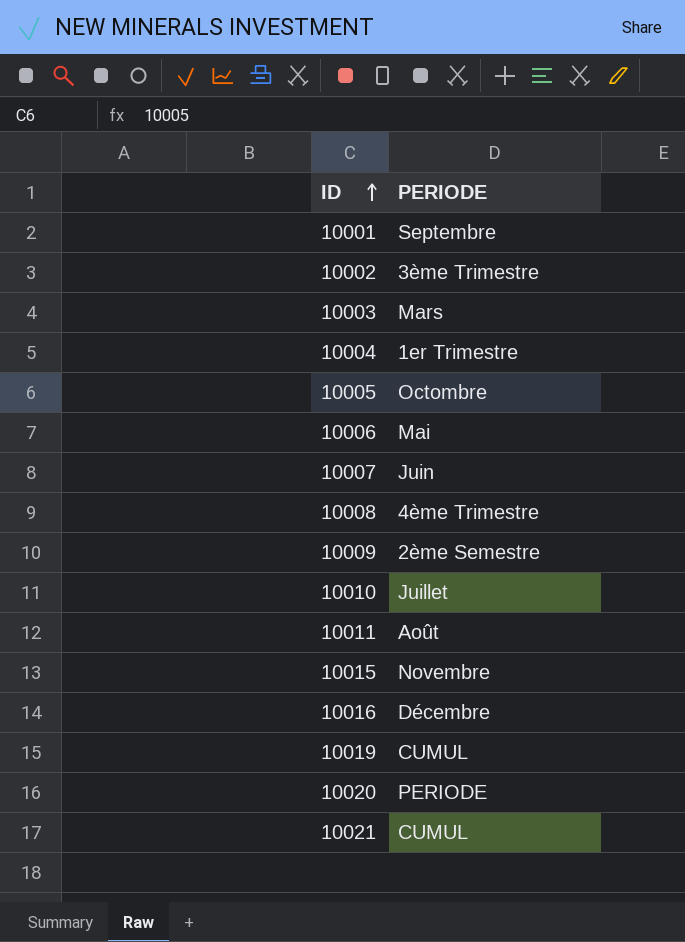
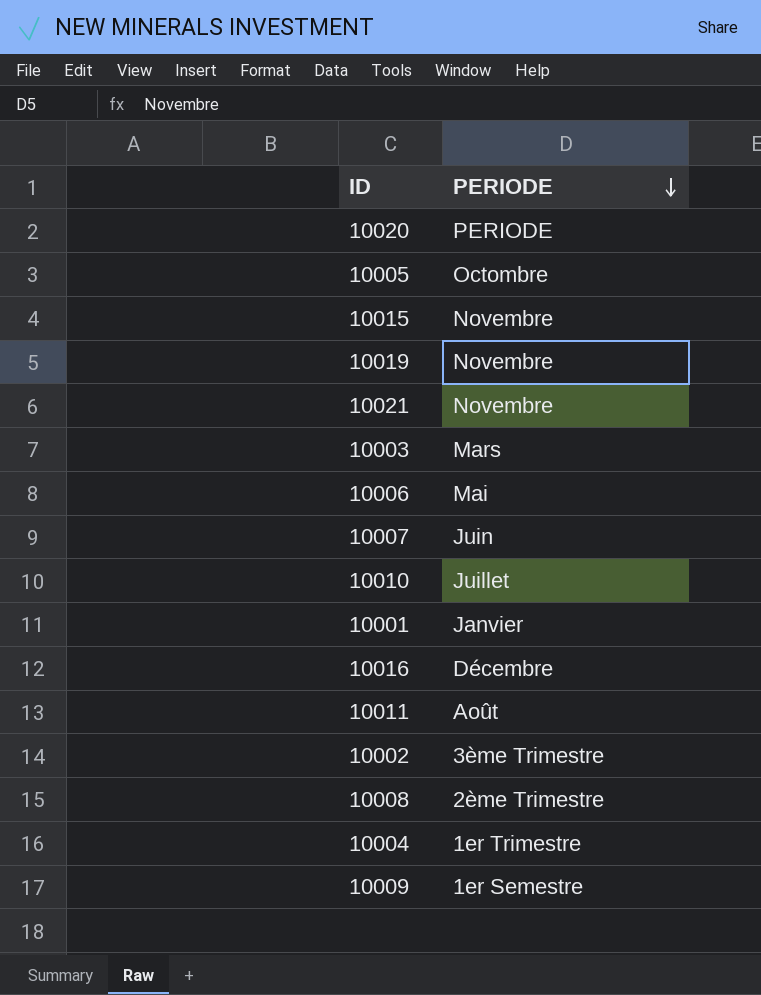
row order: ID ascending -> PERIODE descending
10019 | PERIODE: CUMUL -> Novembre
10021 | PERIODE: CUMUL -> Novembre
10001 | PERIODE: Septembre -> Janvier
10008 | PERIODE: 4ème Trimestre -> 2ème Trimestre
10009 | PERIODE: 2ème Semestre -> 1er Semestre

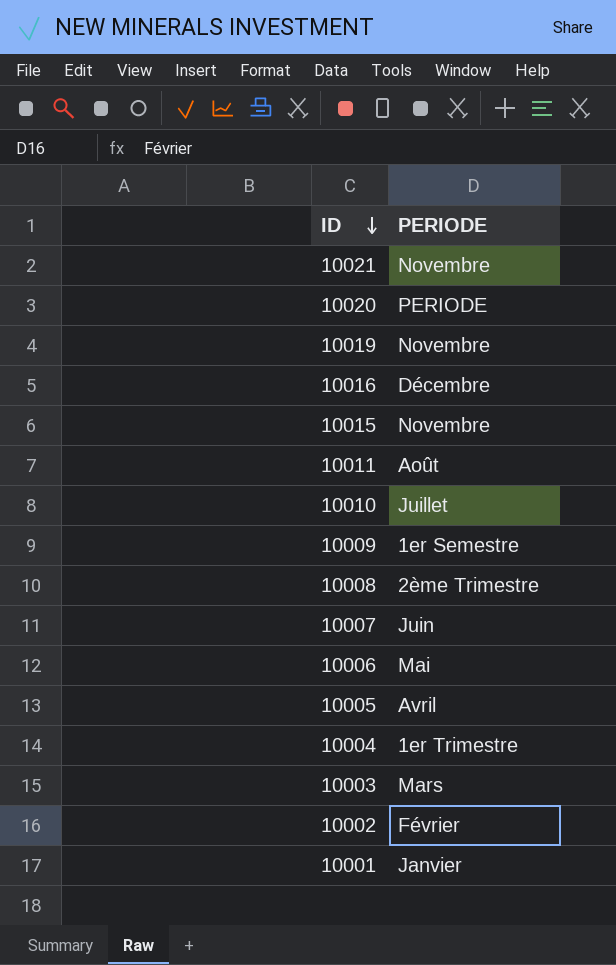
row order: PERIODE descending -> ID descending
10005 | PERIODE: Octombre -> Avril
10002 | PERIODE: 3ème Trimestre -> Février

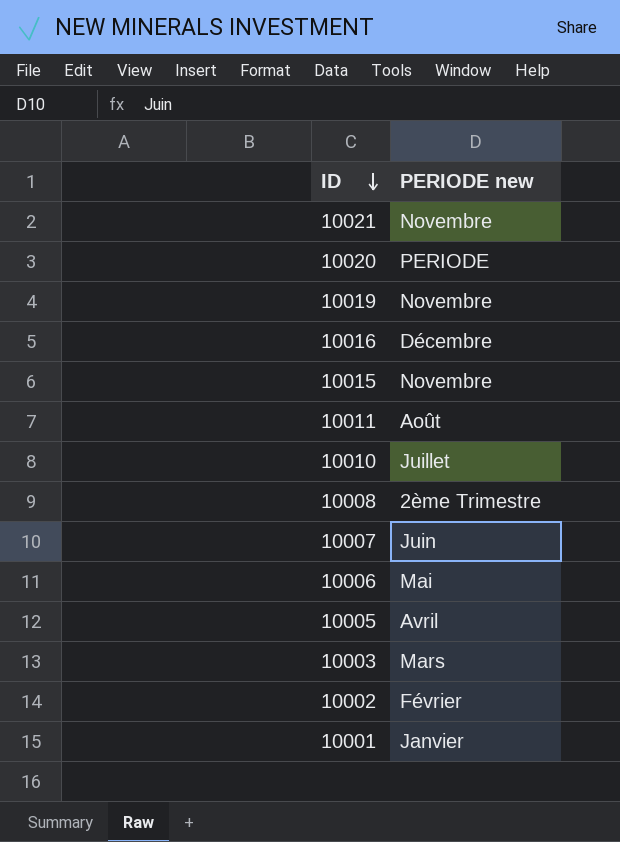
column name: PERIODE -> PERIODE new
row 10009: 1er Semestre -> none
row 10004: 1er Trimestre -> none

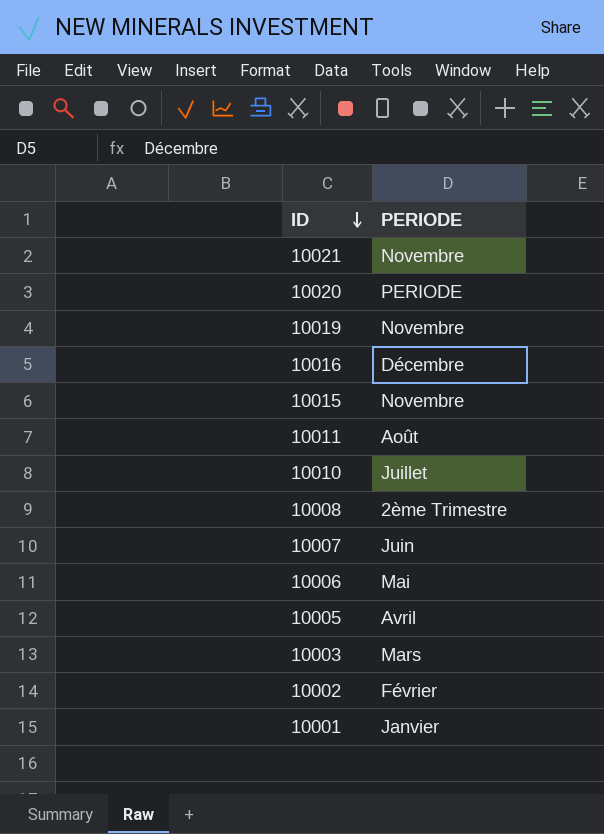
column name: PERIODE new -> PERIODE

